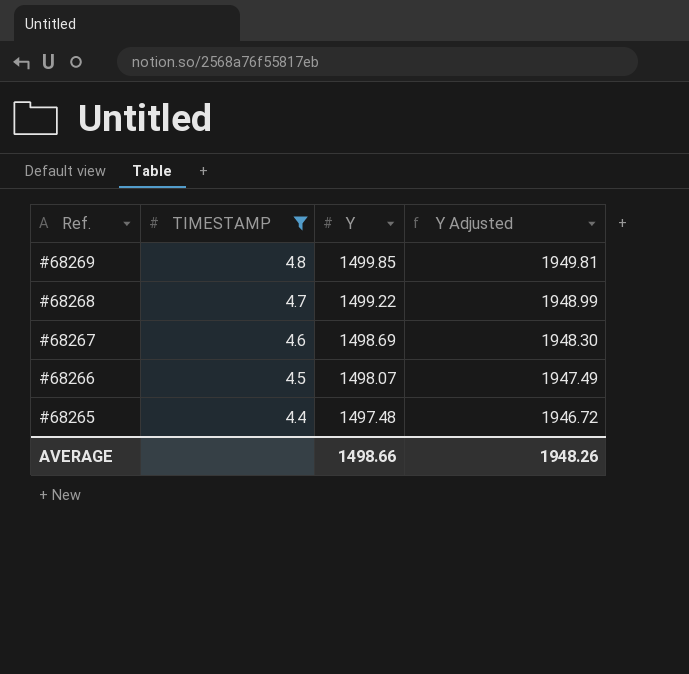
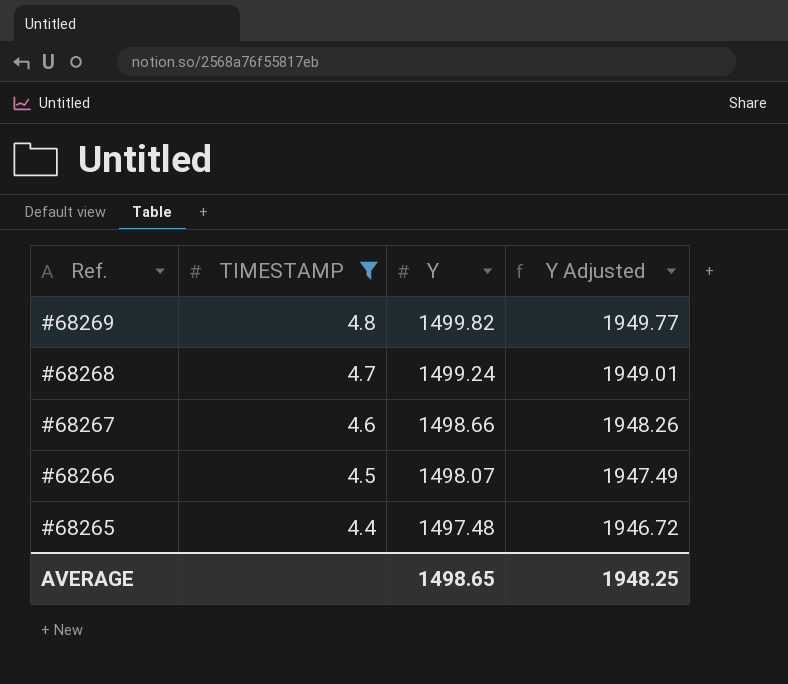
#68269 | Y: 1499.85 -> 1499.82
#68269 | Y Adjusted: 1949.81 -> 1949.77
#68268 | Y: 1499.22 -> 1499.24
#68268 | Y Adjusted: 1948.99 -> 1949.01
#68267 | Y: 1498.69 -> 1498.66
#68267 | Y Adjusted: 1948.30 -> 1948.26
AVERAGE | Y: 1498.66 -> 1498.65
AVERAGE | Y Adjusted: 1948.26 -> 1948.25

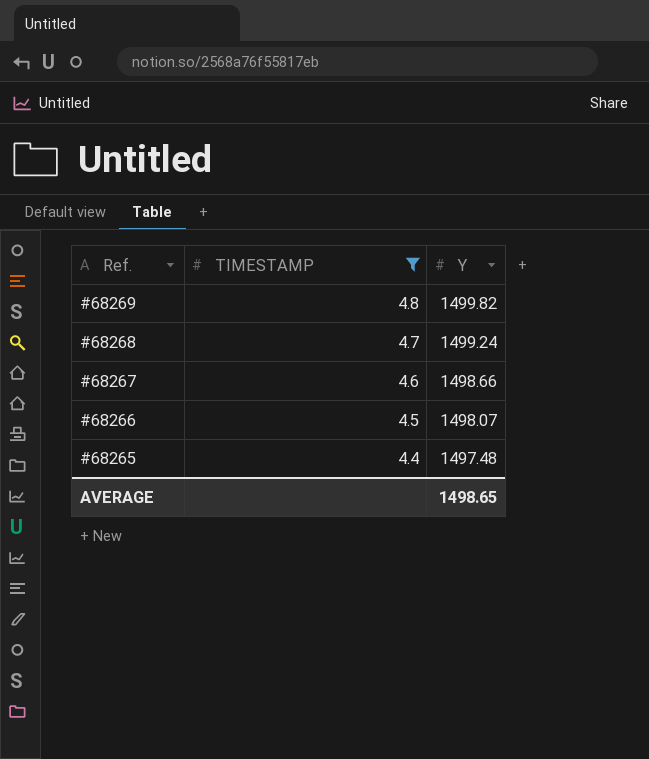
column Y Adjusted | formula: [Y] * 1.3 -> none

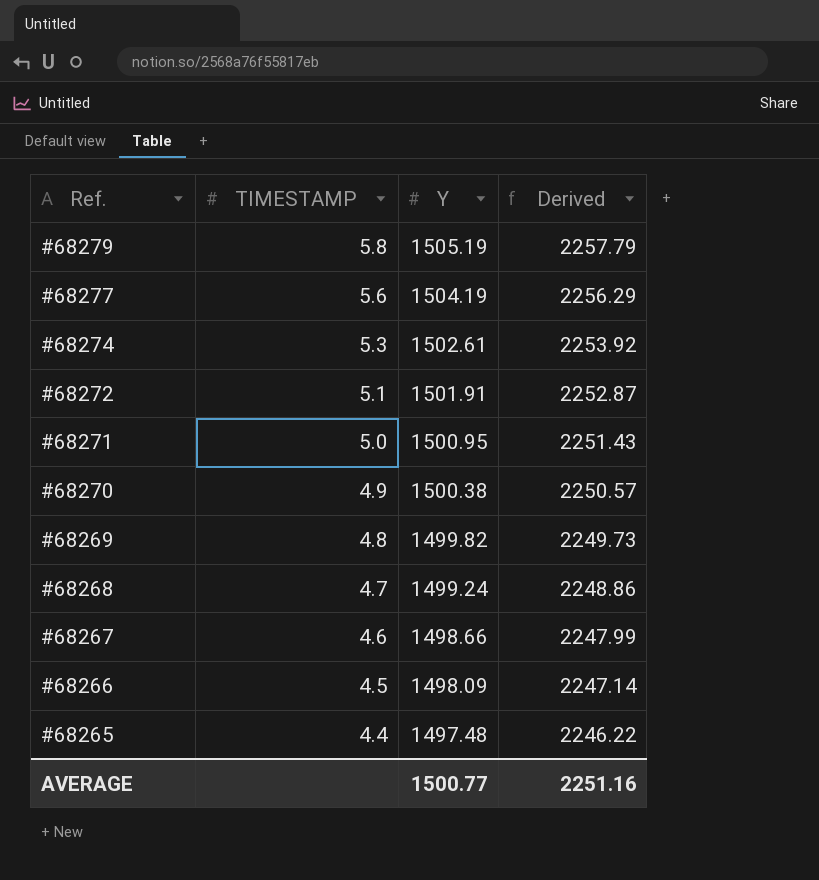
filter: TIMESTAMP <= 4.8 -> none
column Derived | formula: none -> [Y] * 1.5
#68266 | Y: 1498.07 -> 1498.09
AVERAGE | Y: 1498.65 -> 1500.77

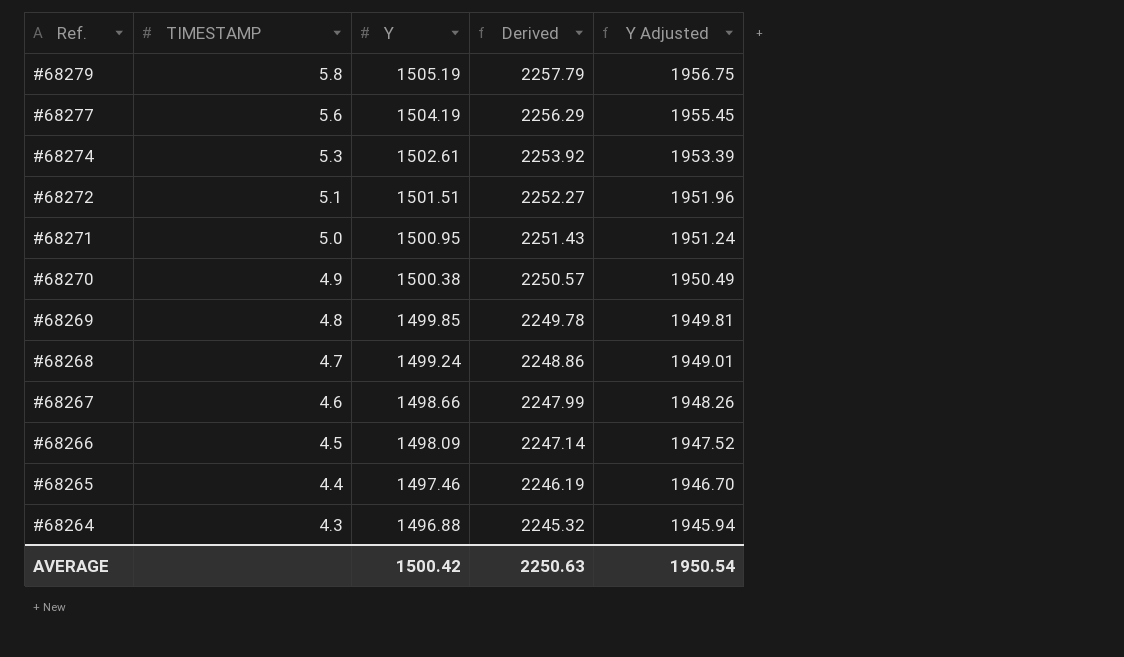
column Y Adjusted | formula: none -> [Y] * 1.3
#68272 | Y: 1501.91 -> 1501.51
#68272 | Derived: 2252.87 -> 2252.27
#68269 | Y: 1499.82 -> 1499.85
#68269 | Derived: 2249.73 -> 2249.78
#68265 | Y: 1497.48 -> 1497.46
#68265 | Derived: 2246.22 -> 2246.19
row #68264: none -> 4.3 | 1496.88 | 2245.32 | 1945.94
AVERAGE | Y: 1500.77 -> 1500.42
AVERAGE | Derived: 2251.16 -> 2250.63

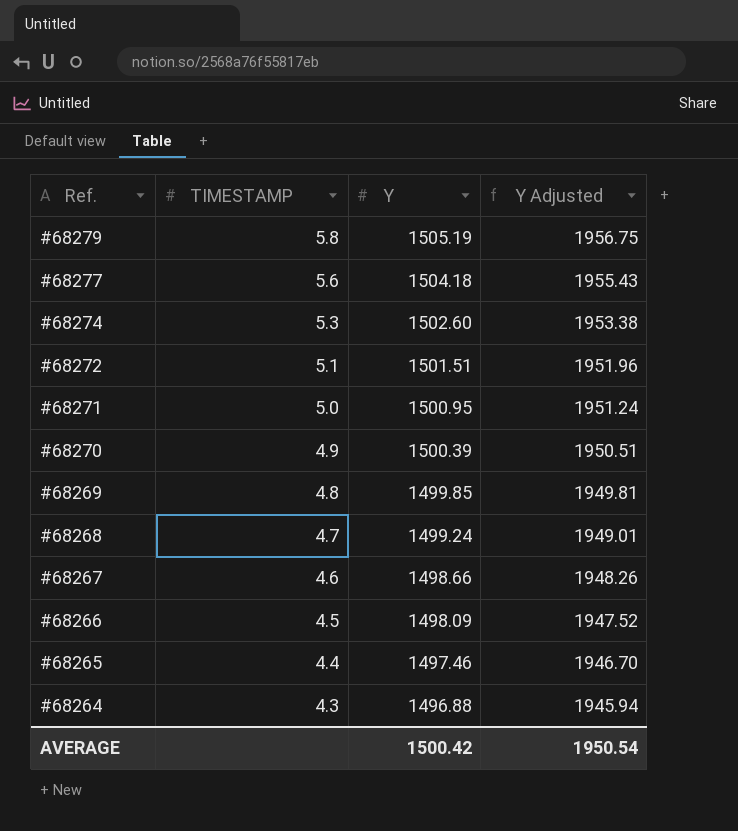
column Derived | formula: [Y] * 1.5 -> none
#68277 | Y: 1504.19 -> 1504.18
#68277 | Y Adjusted: 1955.45 -> 1955.43
#68274 | Y: 1502.61 -> 1502.60
#68274 | Y Adjusted: 1953.39 -> 1953.38
#68270 | Y: 1500.38 -> 1500.39
#68270 | Y Adjusted: 1950.49 -> 1950.51

